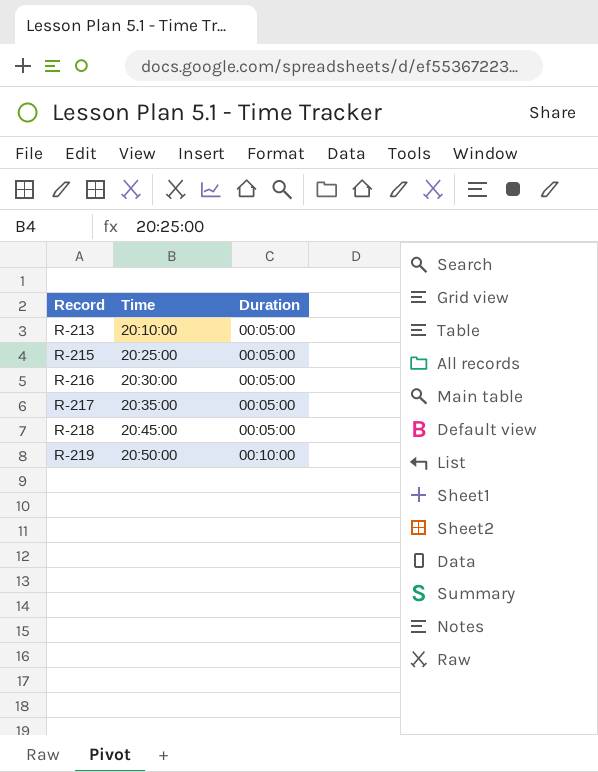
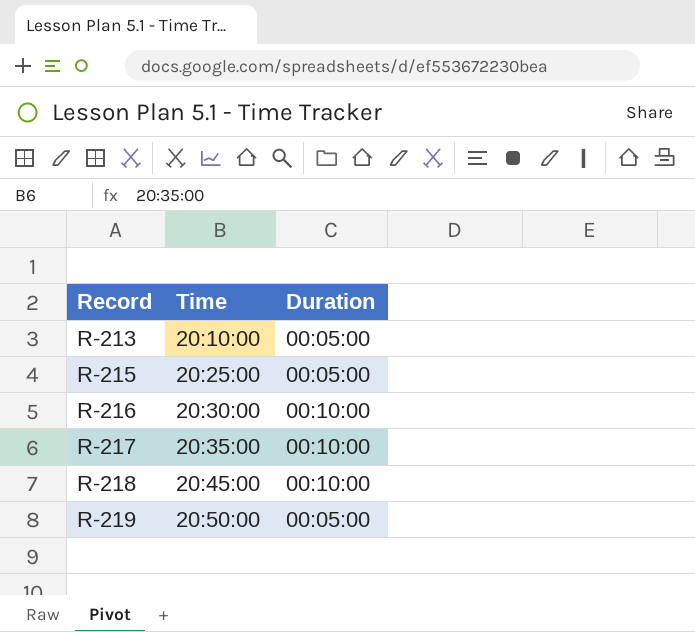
R-216 | Duration: 00:05:00 -> 00:10:00
R-217 | Duration: 00:05:00 -> 00:10:00
R-218 | Duration: 00:05:00 -> 00:10:00
R-219 | Duration: 00:10:00 -> 00:05:00

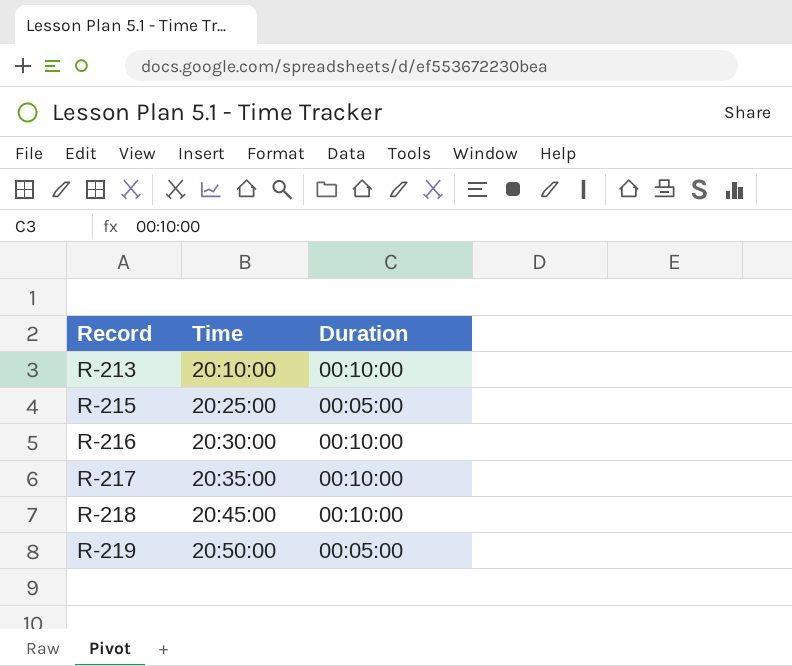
R-213 | Duration: 00:05:00 -> 00:10:00

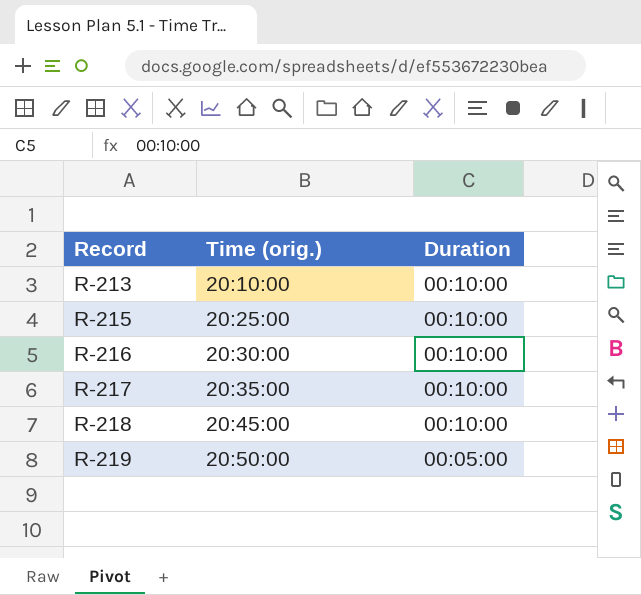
column name: Time -> Time (orig.)
R-215 | Duration: 00:05:00 -> 00:10:00

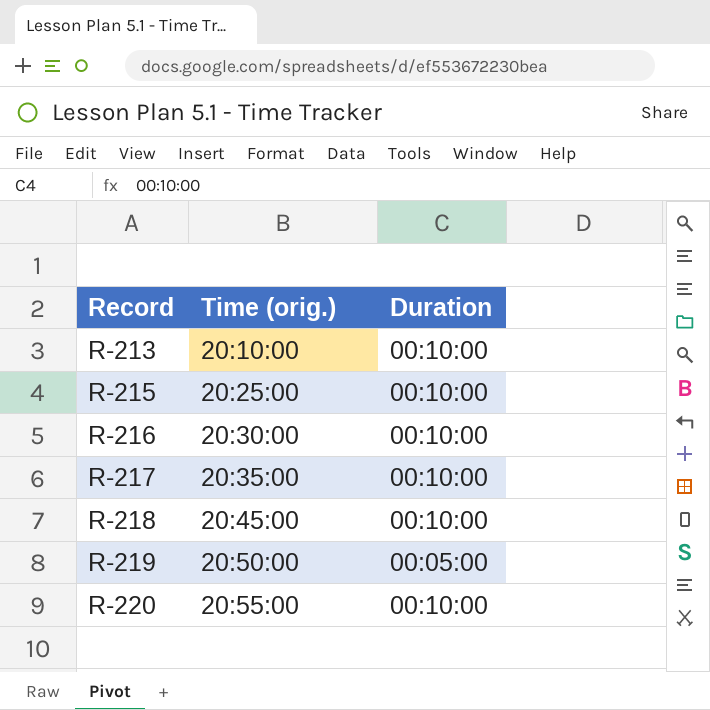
row R-220: none -> 20:55:00 | 00:10:00

